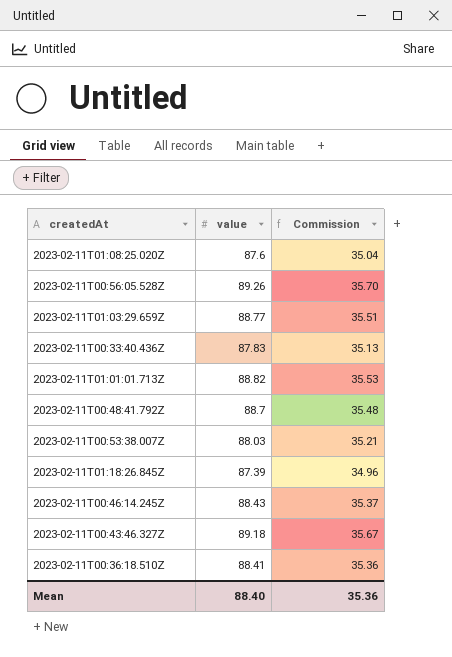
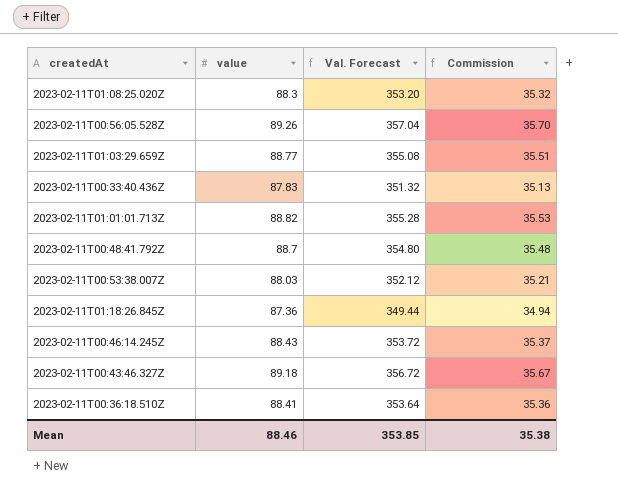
column Val. Forecast | formula: none -> [value] * 4
2023-02-11T01:08:25.020Z | value: 87.6 -> 88.3
2023-02-11T01:08:25.020Z | Commission: 35.04 -> 35.32
2023-02-11T01:18:26.845Z | value: 87.39 -> 87.36
2023-02-11T01:18:26.845Z | Commission: 34.96 -> 34.94
Mean | value: 88.40 -> 88.46
Mean | Commission: 35.36 -> 35.38

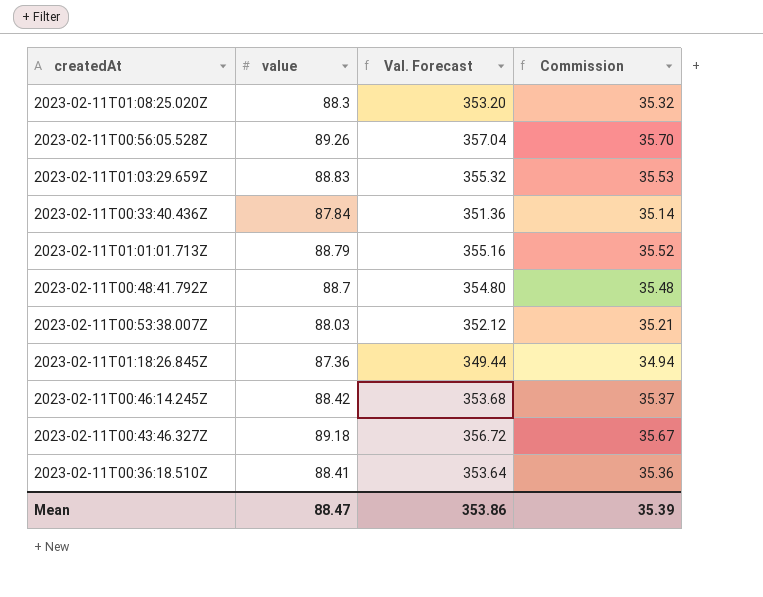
2023-02-11T01:03:29.659Z | value: 88.77 -> 88.83
2023-02-11T01:03:29.659Z | Val. Forecast: 355.08 -> 355.32
2023-02-11T01:03:29.659Z | Commission: 35.51 -> 35.53
2023-02-11T00:33:40.436Z | value: 87.83 -> 87.84
2023-02-11T00:33:40.436Z | Val. Forecast: 351.32 -> 351.36
2023-02-11T00:33:40.436Z | Commission: 35.13 -> 35.14
2023-02-11T01:01:01.713Z | value: 88.82 -> 88.79
2023-02-11T01:01:01.713Z | Val. Forecast: 355.28 -> 355.16
2023-02-11T01:01:01.713Z | Commission: 35.53 -> 35.52
2023-02-11T00:46:14.245Z | value: 88.43 -> 88.42
2023-02-11T00:46:14.245Z | Val. Forecast: 353.72 -> 353.68
Mean | value: 88.46 -> 88.47
Mean | Val. Forecast: 353.85 -> 353.86
Mean | Commission: 35.38 -> 35.39

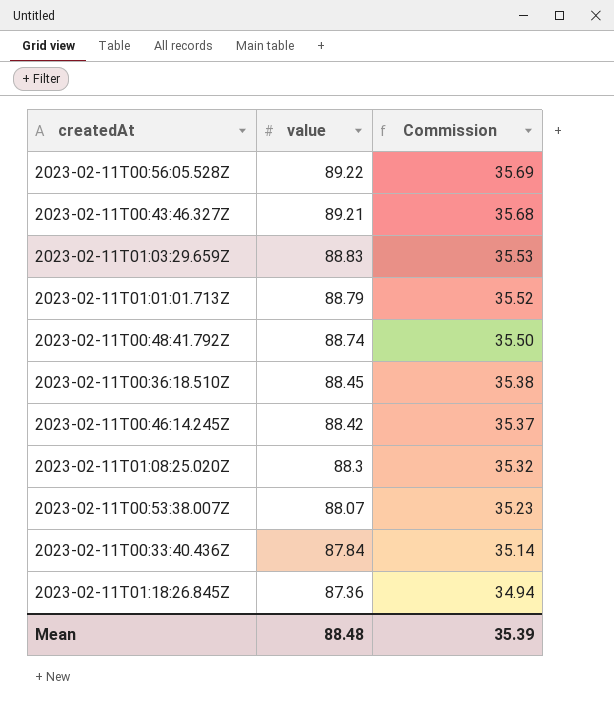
row order: none -> value descending
column Val. Forecast | formula: [value] * 4 -> none
2023-02-11T00:56:05.528Z | value: 89.26 -> 89.22
2023-02-11T00:56:05.528Z | Commission: 35.70 -> 35.69
2023-02-11T00:43:46.327Z | value: 89.18 -> 89.21
2023-02-11T00:43:46.327Z | Commission: 35.67 -> 35.68
2023-02-11T00:48:41.792Z | value: 88.7 -> 88.74
2023-02-11T00:48:41.792Z | Commission: 35.48 -> 35.50
2023-02-11T00:36:18.510Z | value: 88.41 -> 88.45
2023-02-11T00:36:18.510Z | Commission: 35.36 -> 35.38
2023-02-11T00:53:38.007Z | value: 88.03 -> 88.07
2023-02-11T00:53:38.007Z | Commission: 35.21 -> 35.23
Mean | value: 88.47 -> 88.48

